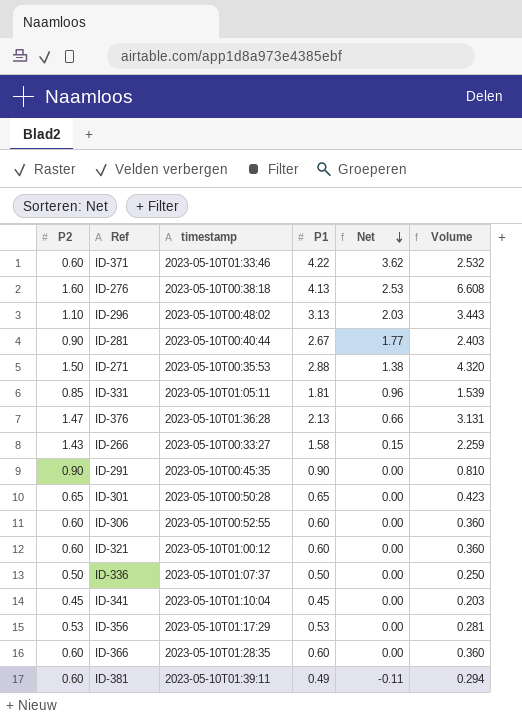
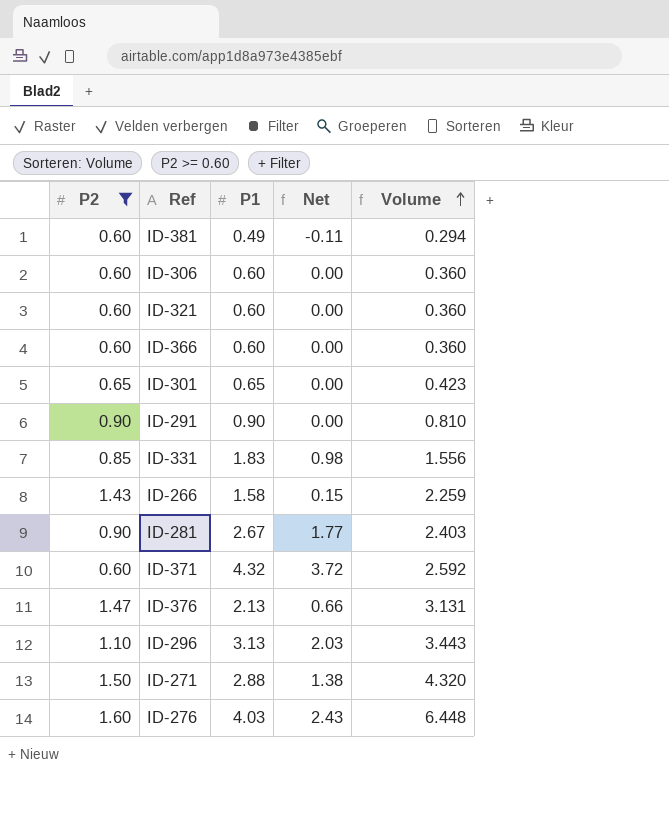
filter: none -> P2 >= 0.60
row order: Net descending -> Volume ascending
column timestamp | position: 3 -> none
ID-331 | P1: 1.81 -> 1.83
ID-331 | Net: 0.96 -> 0.98
ID-331 | Volume: 1.539 -> 1.556
ID-371 | P1: 4.22 -> 4.32
ID-371 | Net: 3.62 -> 3.72
ID-371 | Volume: 2.532 -> 2.592
ID-276 | P1: 4.13 -> 4.03
ID-276 | Net: 2.53 -> 2.43
ID-276 | Volume: 6.608 -> 6.448

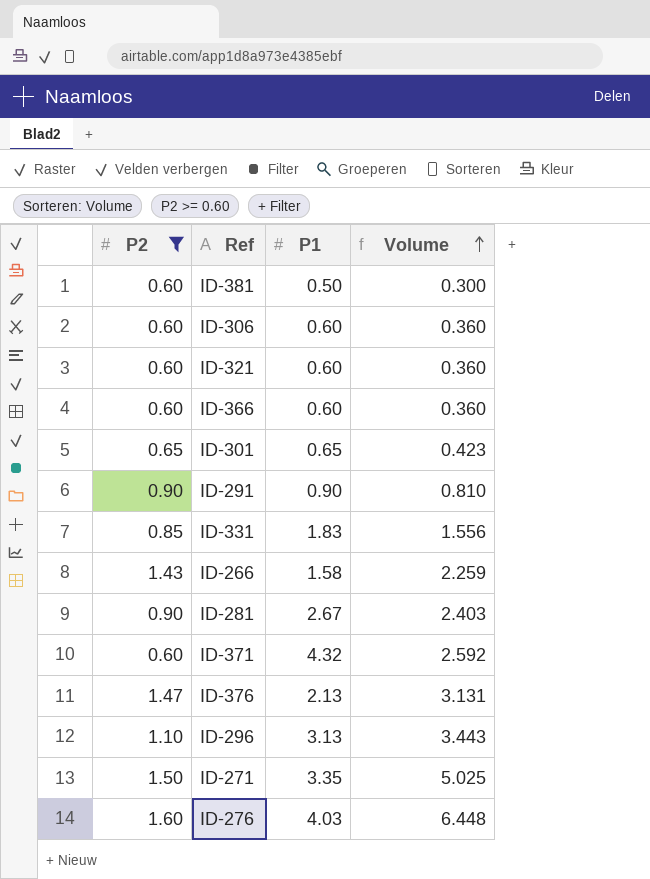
column Net | formula: [P1] - [P2] -> none
ID-381 | P1: 0.49 -> 0.50
ID-381 | Volume: 0.294 -> 0.300
ID-271 | P1: 2.88 -> 3.35
ID-271 | Volume: 4.320 -> 5.025

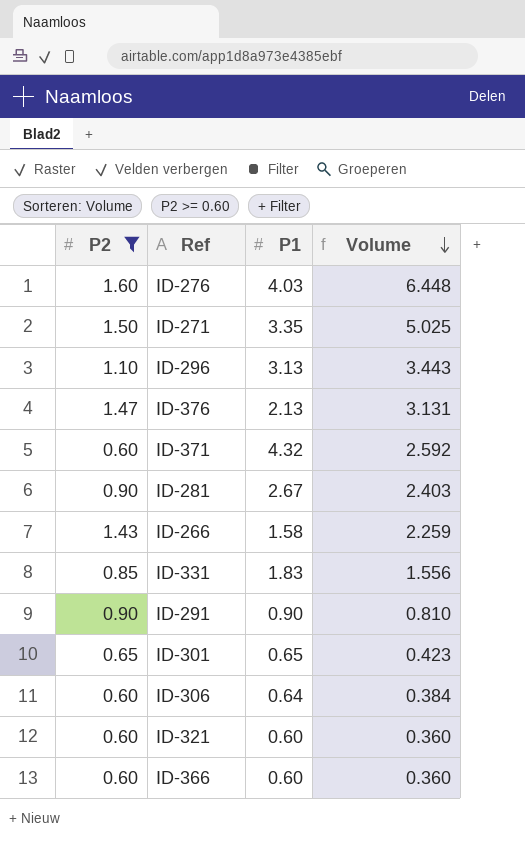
row order: Volume ascending -> Volume descending
row ID-381: 0.60 | 0.50 | 0.300 -> none
ID-306 | P1: 0.60 -> 0.64
ID-306 | Volume: 0.360 -> 0.384

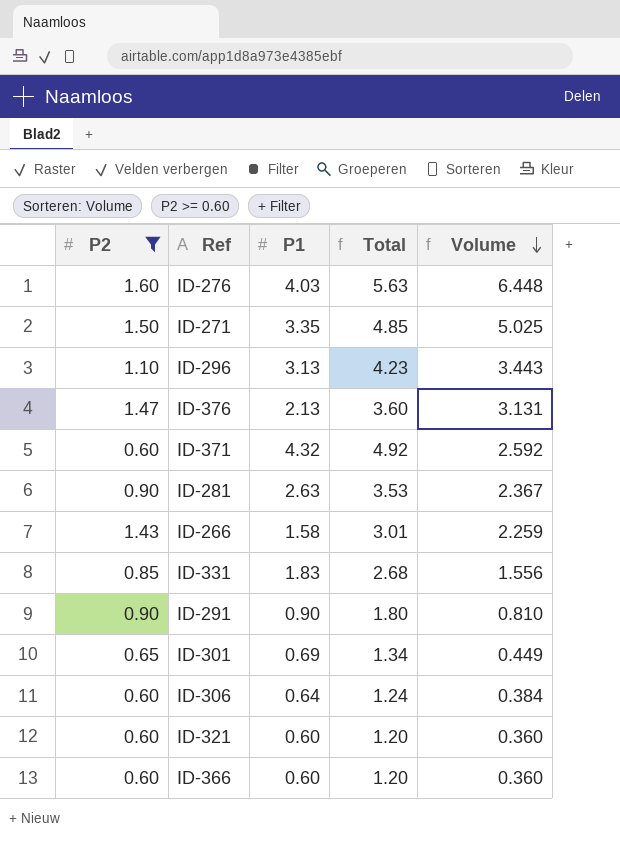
column Total | formula: none -> [P2] + [P1]
ID-281 | P1: 2.67 -> 2.63
ID-281 | Volume: 2.403 -> 2.367
ID-301 | P1: 0.65 -> 0.69
ID-301 | Volume: 0.423 -> 0.449

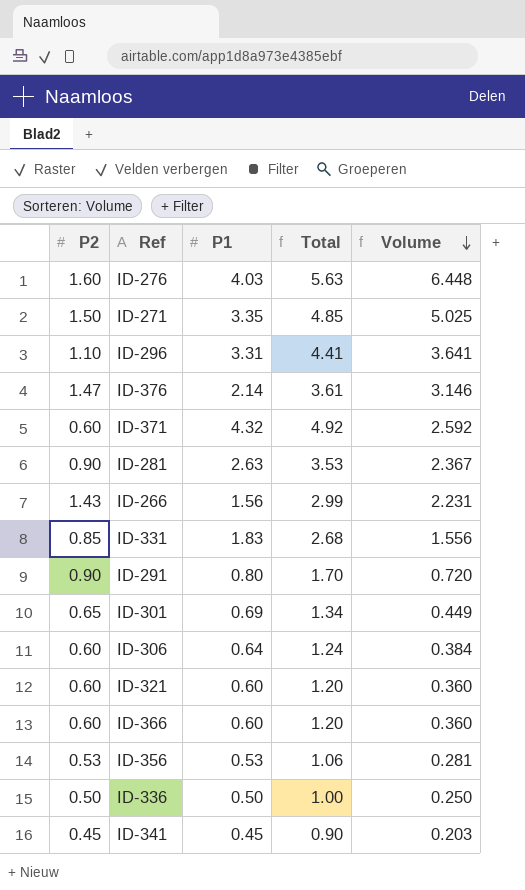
filter: P2 >= 0.60 -> none
ID-296 | P1: 3.13 -> 3.31
ID-296 | Total: 4.23 -> 4.41
ID-296 | Volume: 3.443 -> 3.641
ID-376 | P1: 2.13 -> 2.14
ID-376 | Total: 3.60 -> 3.61
ID-376 | Volume: 3.131 -> 3.146
ID-266 | P1: 1.58 -> 1.56
ID-266 | Total: 3.01 -> 2.99
ID-266 | Volume: 2.259 -> 2.231
ID-291 | P1: 0.90 -> 0.80
ID-291 | Total: 1.80 -> 1.70
ID-291 | Volume: 0.810 -> 0.720

